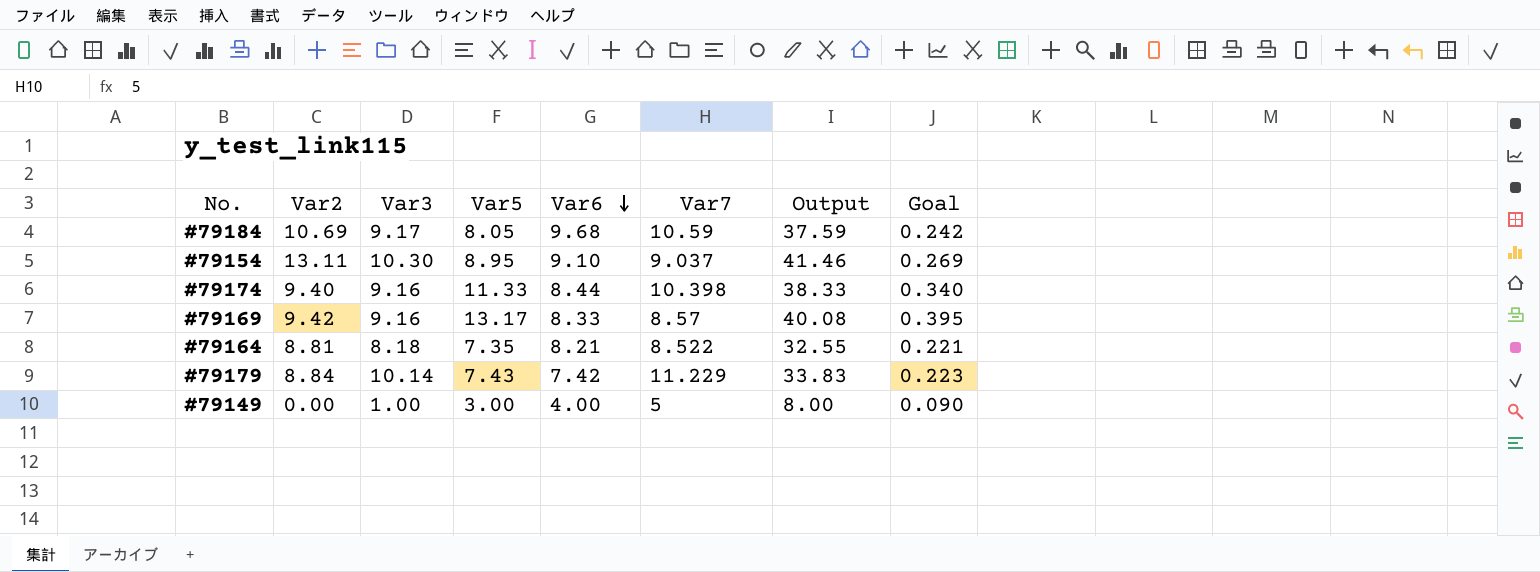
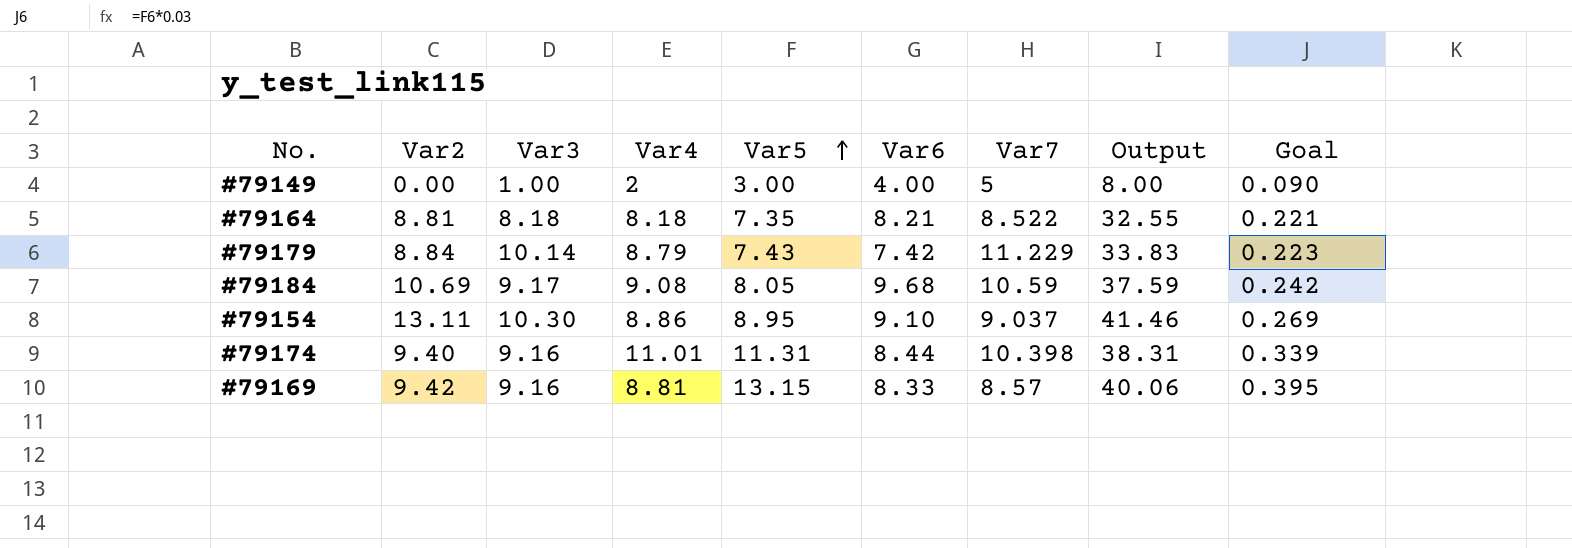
row order: Var6 descending -> Var5 ascending
column Var4 | position: none -> 4
#79174 | Var5: 11.33 -> 11.31
#79174 | Output: 38.33 -> 38.31
#79174 | Goal: 0.340 -> 0.339
#79169 | Var5: 13.17 -> 13.15
#79169 | Output: 40.08 -> 40.06

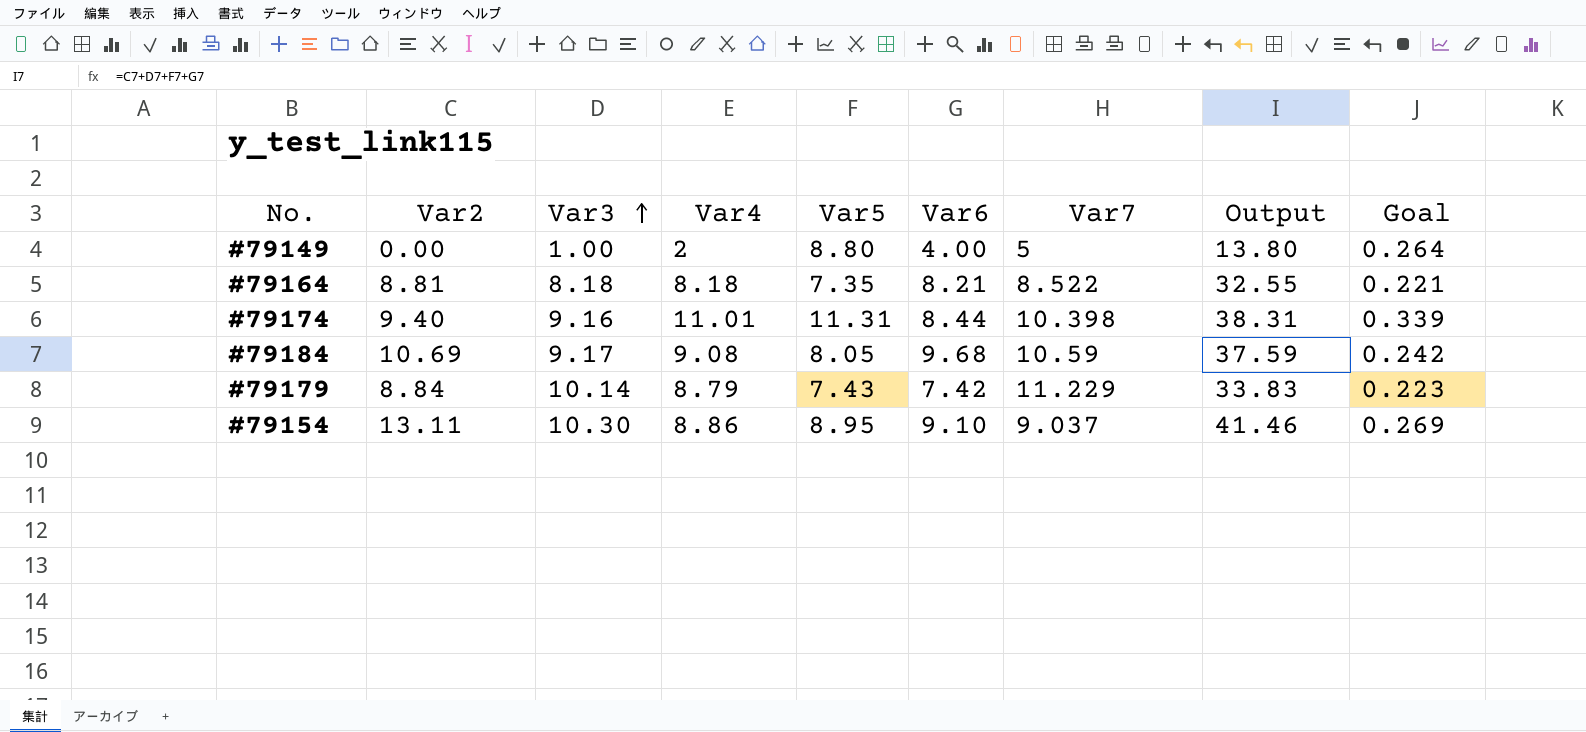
row order: Var5 ascending -> Var3 ascending
row #79169: 9.42 | 9.16 | 8.81 | 13.15 | 8.33 | 8.57 | 40.06 | 0.395 -> none
#79149 | Var5: 3.00 -> 8.80
#79149 | Output: 8.00 -> 13.80
#79149 | Goal: 0.090 -> 0.264

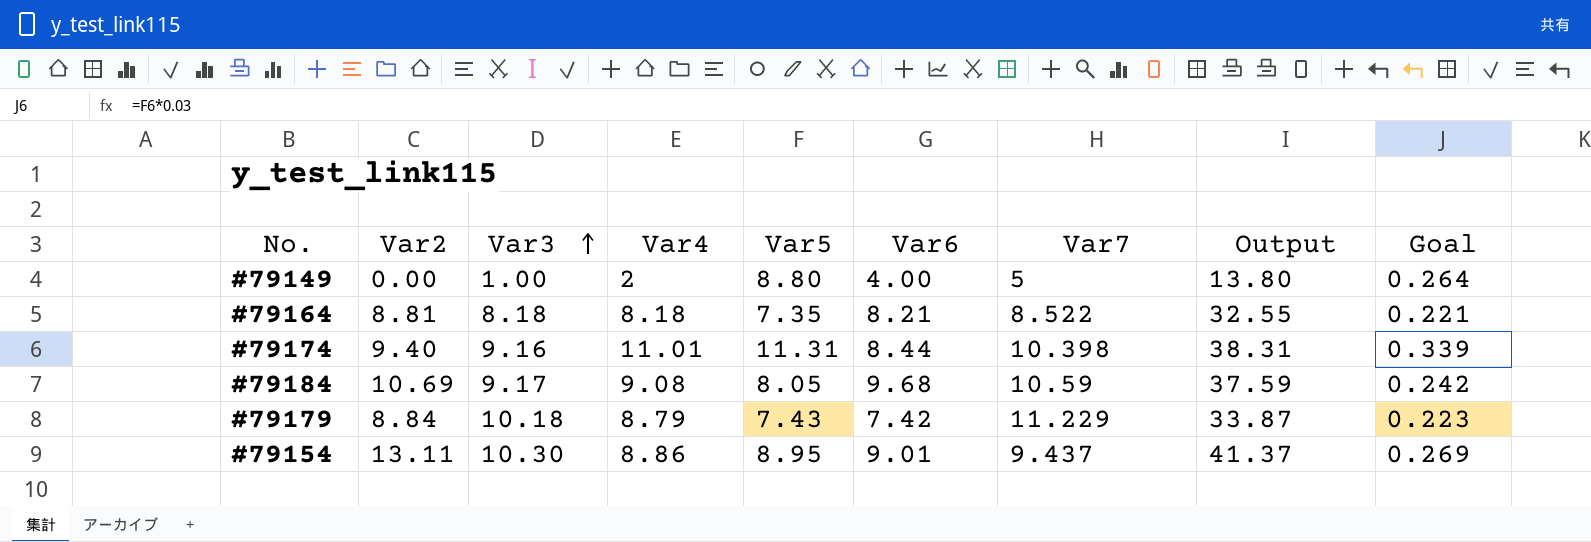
#79179 | Var3: 10.14 -> 10.18
#79179 | Output: 33.83 -> 33.87
#79154 | Var6: 9.10 -> 9.01
#79154 | Var7: 9.037 -> 9.437
#79154 | Output: 41.46 -> 41.37

